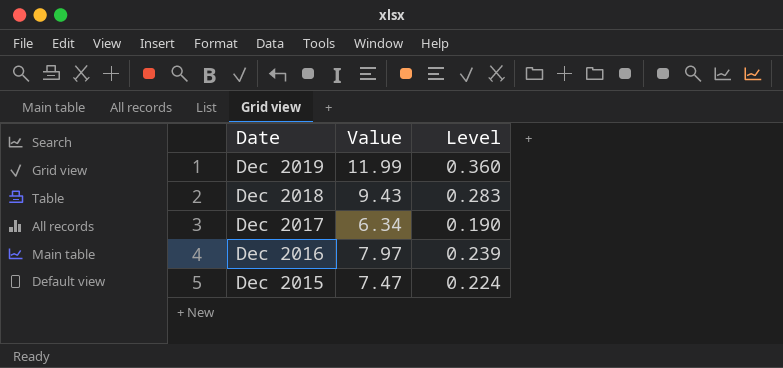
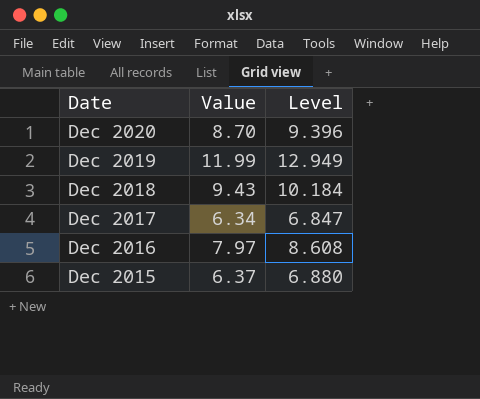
column Level | formula: [Value] * 0.03 -> [Value] * 1.08
row Dec 2020: none -> 8.70 | 9.396
Dec 2015 | Value: 7.47 -> 6.37

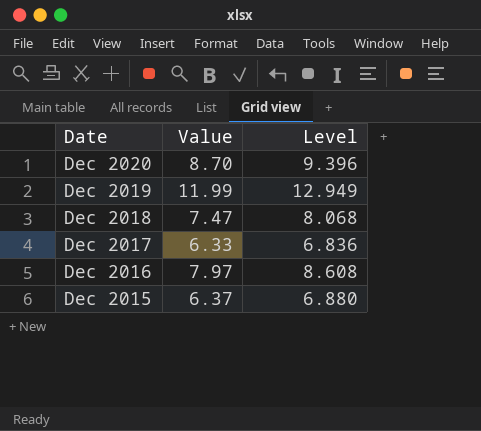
Dec 2018 | Value: 9.43 -> 7.47
Dec 2018 | Level: 10.184 -> 8.068
Dec 2017 | Value: 6.34 -> 6.33
Dec 2017 | Level: 6.847 -> 6.836

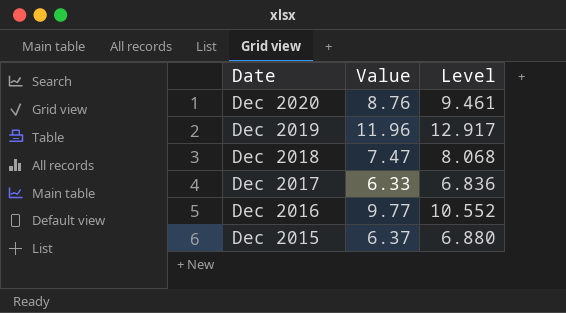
Dec 2020 | Value: 8.70 -> 8.76
Dec 2020 | Level: 9.396 -> 9.461
Dec 2019 | Value: 11.99 -> 11.96
Dec 2019 | Level: 12.949 -> 12.917
Dec 2016 | Value: 7.97 -> 9.77
Dec 2016 | Level: 8.608 -> 10.552

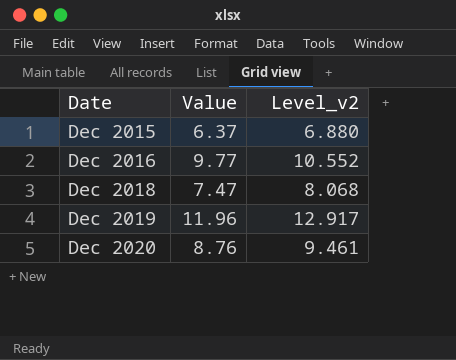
row order: Date descending -> Date ascending
column name: Level -> Level_v2
row Dec 2017: 6.33 | 6.836 -> none

